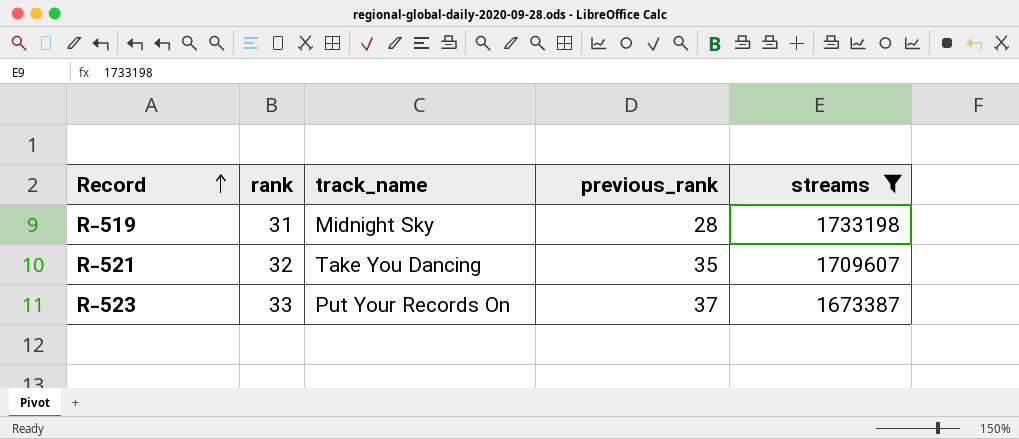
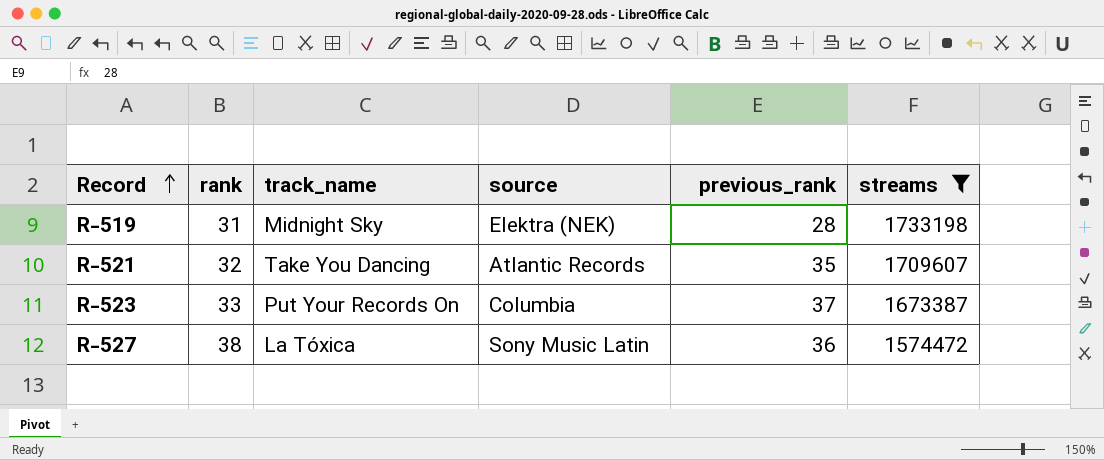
column source | position: none -> 4
row R-527: none -> 38 | La Tóxica | Sony Music Latin | 36 | 1574472

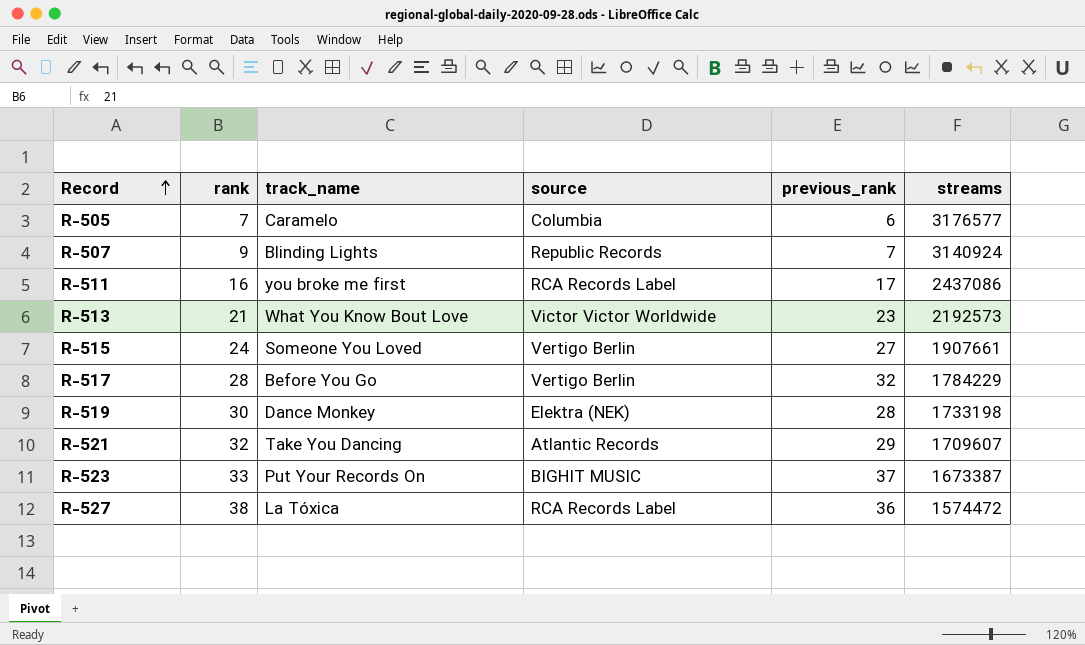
filter: streams <= 1733198 -> none
R-519 | rank: 31 -> 30
R-519 | track_name: Midnight Sky -> Dance Monkey
R-521 | previous_rank: 35 -> 29
R-523 | source: Columbia -> BIGHIT MUSIC
R-527 | source: Sony Music Latin -> RCA Records Label

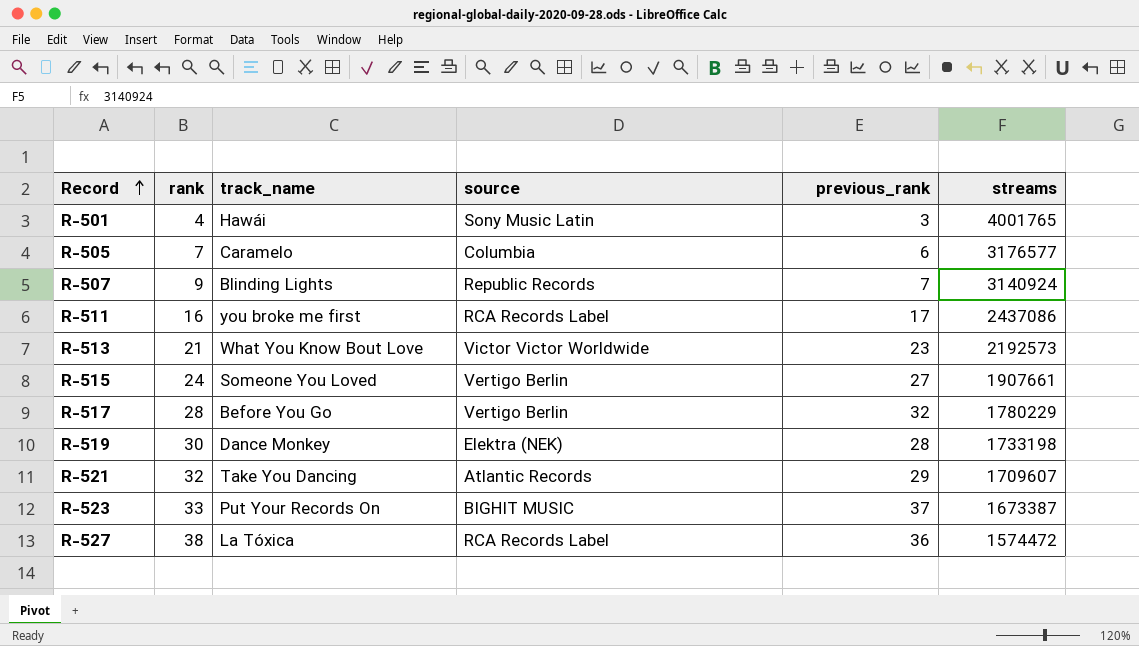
row R-501: none -> 4 | Hawái | Sony Music Latin | 3 | 4001765
R-517 | streams: 1784229 -> 1780229

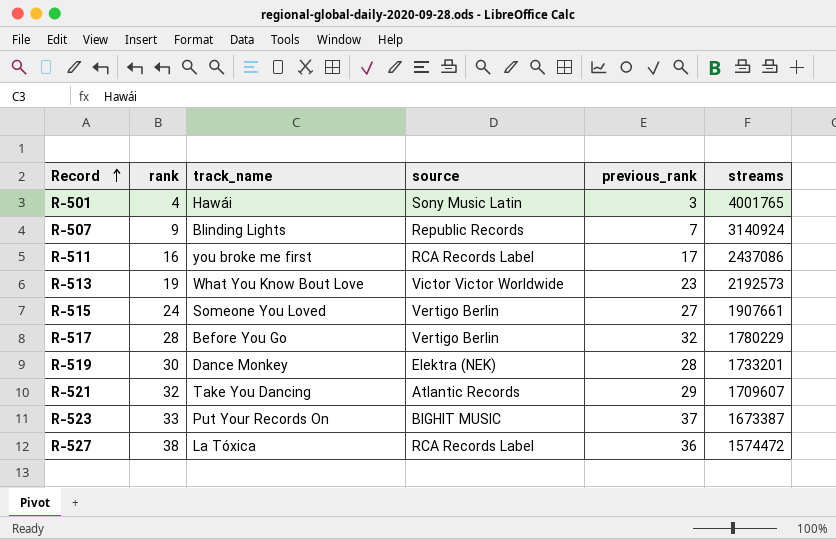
row R-505: 7 | Caramelo | Columbia | 6 | 3176577 -> none
R-513 | rank: 21 -> 19
R-519 | streams: 1733198 -> 1733201

